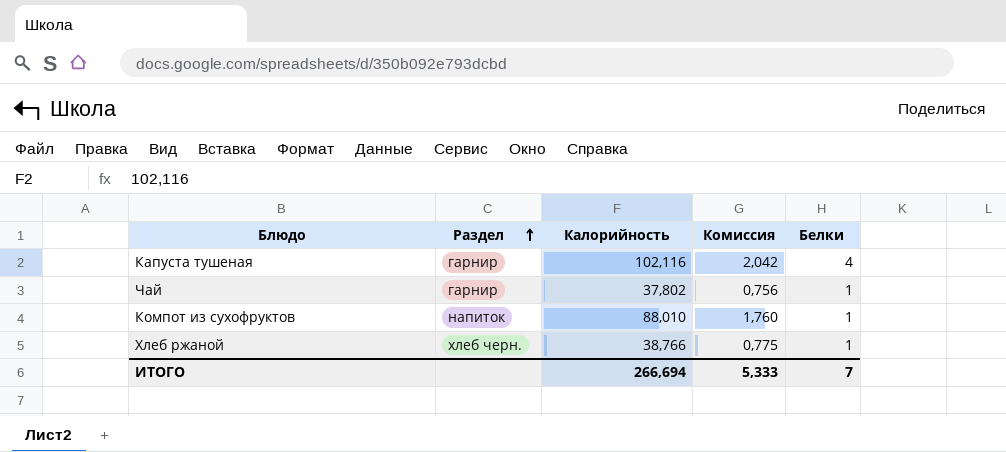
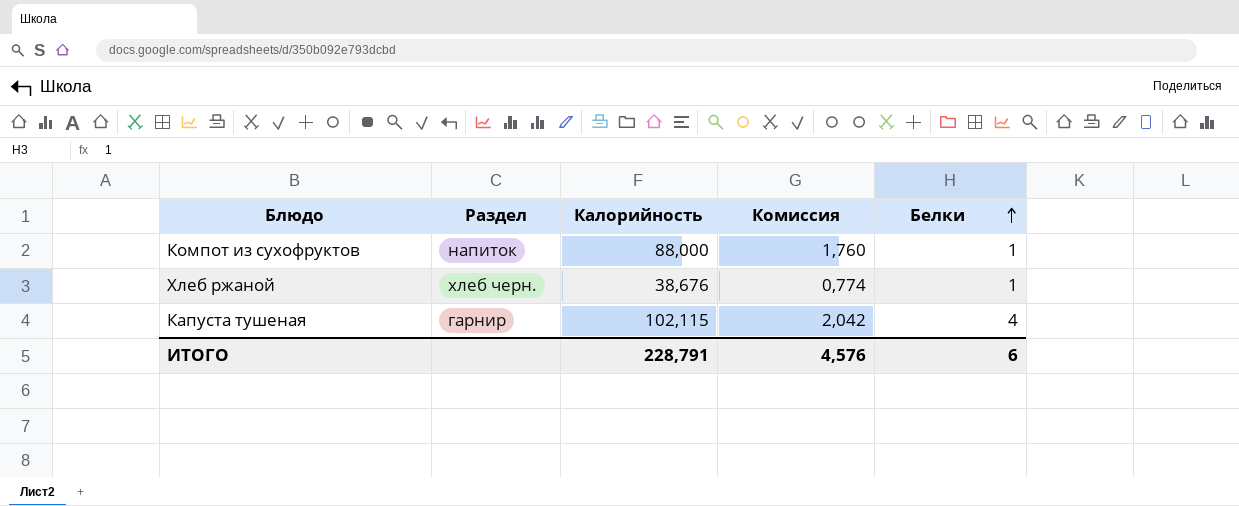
row order: Раздел ascending -> Белки ascending
row Чай: гарнир | 37,802 | 0,756 | 1 -> none
Компот из сухофруктов | Калорийность: 88,010 -> 88,000
Хлеб ржаной | Калорийность: 38,766 -> 38,676
Хлеб ржаной | Комиссия: 0,775 -> 0,774
Капуста тушеная | Калорийность: 102,116 -> 102,115
ИТОГО | Калорийность: 266,694 -> 228,791
ИТОГО | Комиссия: 5,333 -> 4,576
ИТОГО | Белки: 7 -> 6

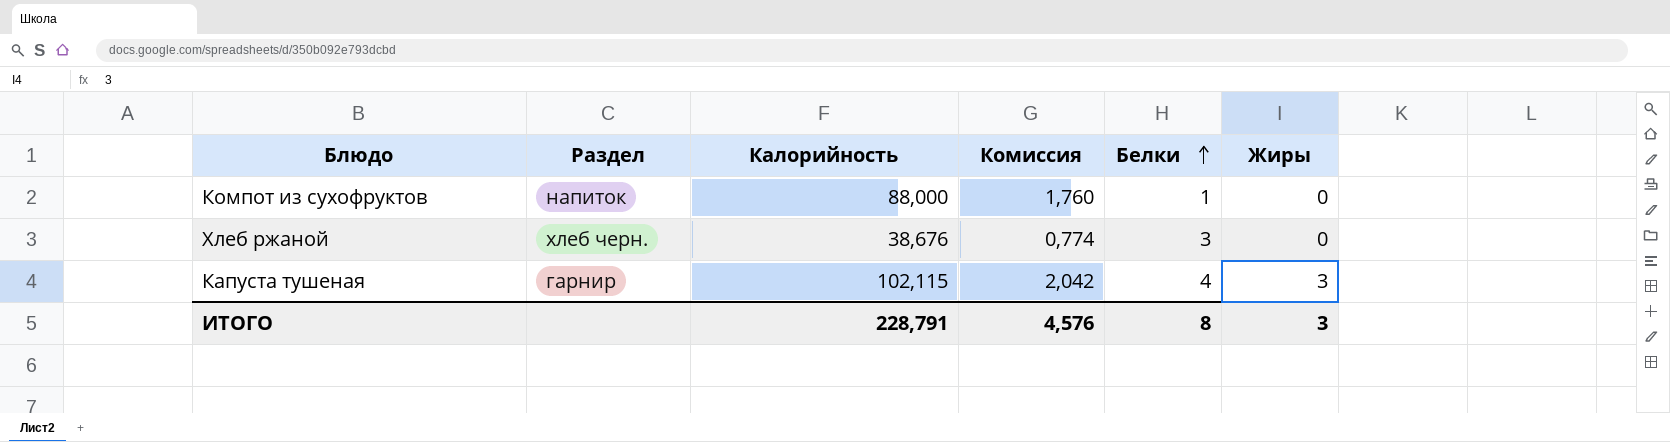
column Жиры | position: none -> 6
Хлеб ржаной | Белки: 1 -> 3
ИТОГО | Белки: 6 -> 8

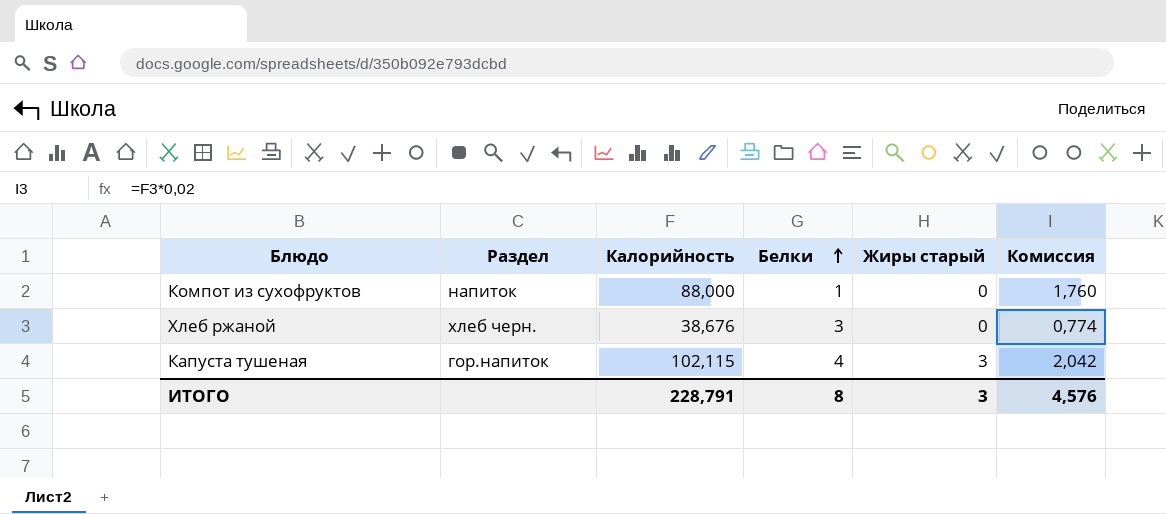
column name: Жиры -> Жиры старый
column Комиссия | position: 4 -> 6
Капуста тушеная | Раздел: гарнир -> гор.напиток

